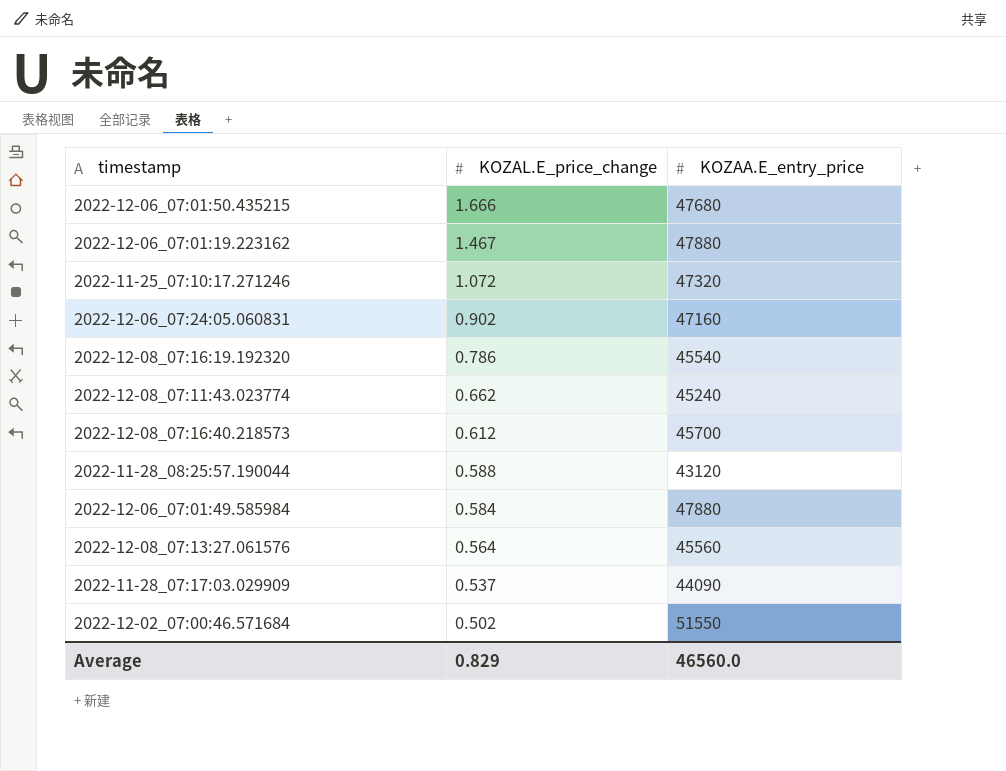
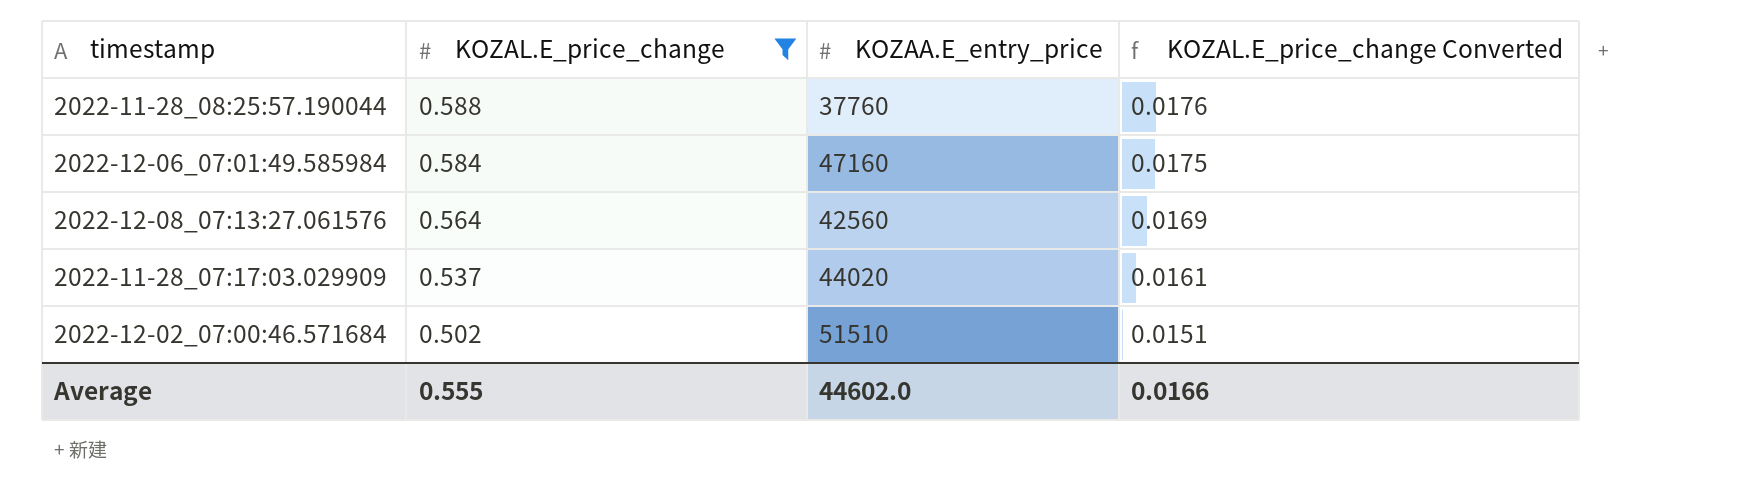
filter: none -> KOZAL.E_price_change <= 0.588
column KOZAL.E_price_change Converted | formula: none -> [KOZAL.E_price_change] * 0.03
2022-11-28_08:25:57.190044 | KOZAA.E_entry_price: 43120 -> 37760
2022-12-06_07:01:49.585984 | KOZAA.E_entry_price: 47880 -> 47160
2022-12-08_07:13:27.061576 | KOZAA.E_entry_price: 45560 -> 42560
2022-11-28_07:17:03.029909 | KOZAA.E_entry_price: 44090 -> 44020
2022-12-02_07:00:46.571684 | KOZAA.E_entry_price: 51550 -> 51510
Average | KOZAL.E_price_change: 0.829 -> 0.555
Average | KOZAA.E_entry_price: 46560.0 -> 44602.0

